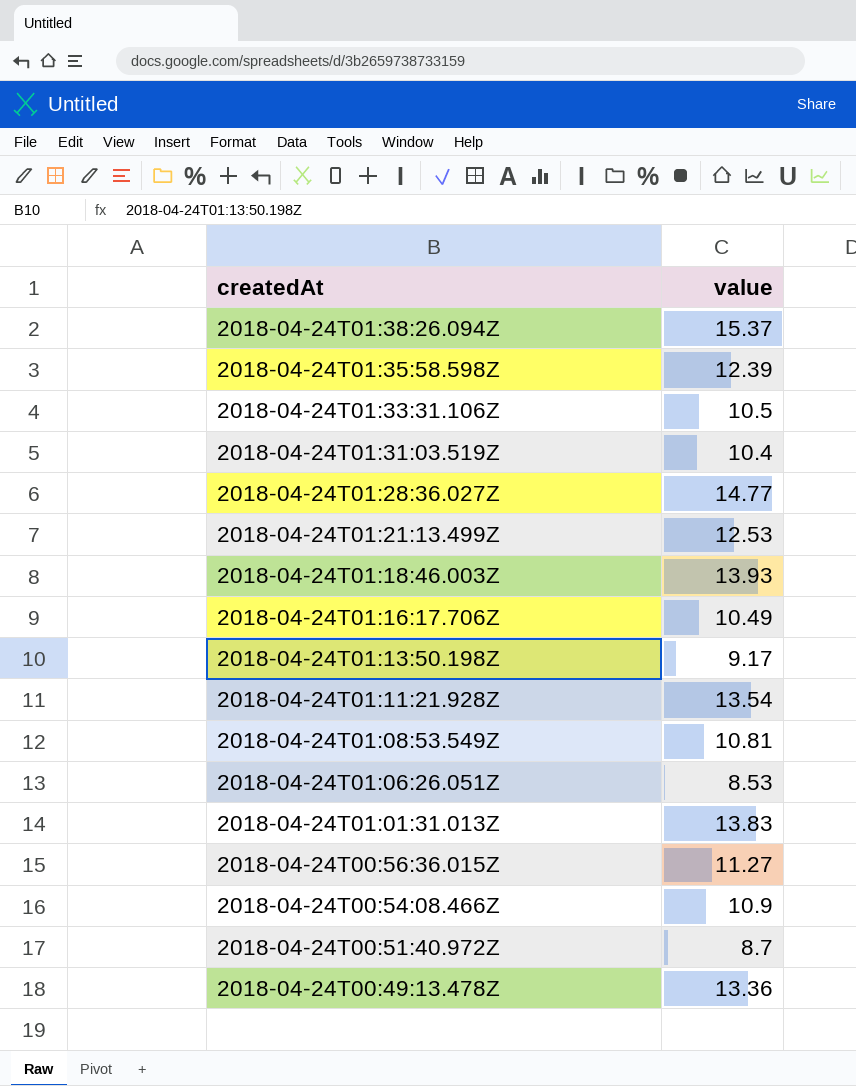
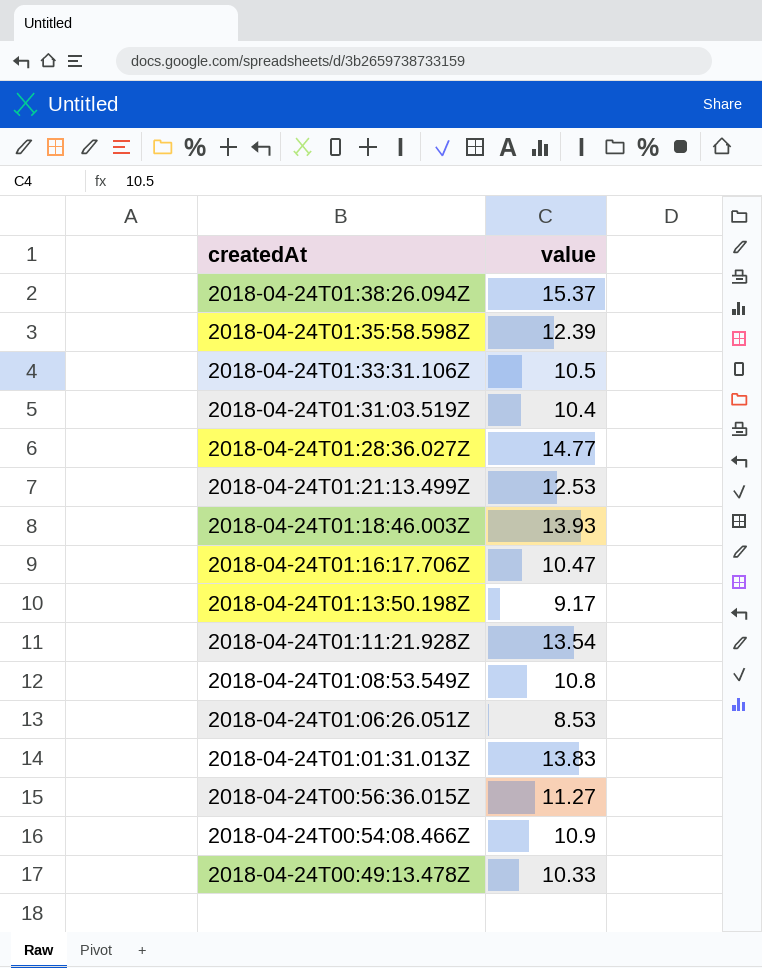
row 2018-04-24T00:51:40.972Z: 8.7 -> none
2018-04-24T01:16:17.706Z | value: 10.49 -> 10.47
2018-04-24T01:08:53.549Z | value: 10.81 -> 10.8
2018-04-24T00:49:13.478Z | value: 13.36 -> 10.33

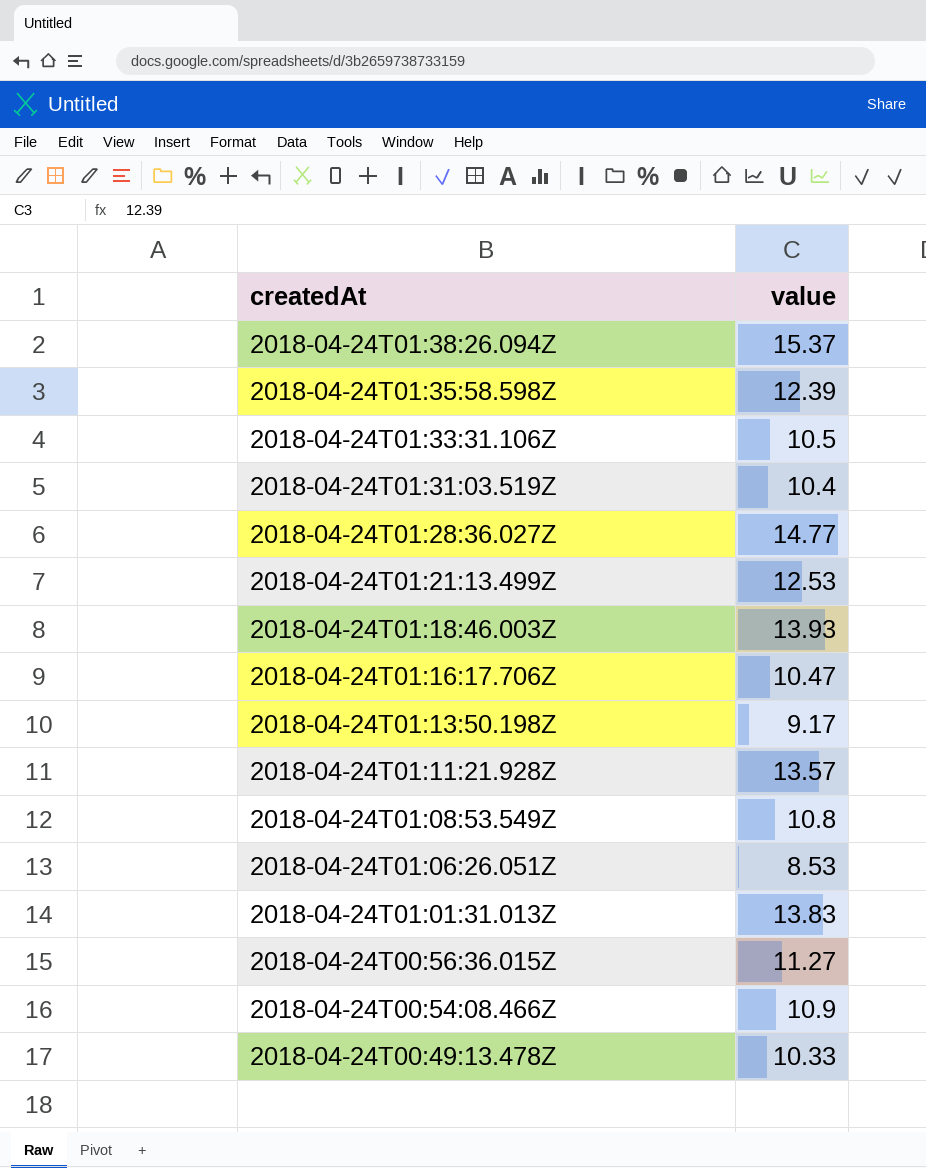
2018-04-24T01:11:21.928Z | value: 13.54 -> 13.57

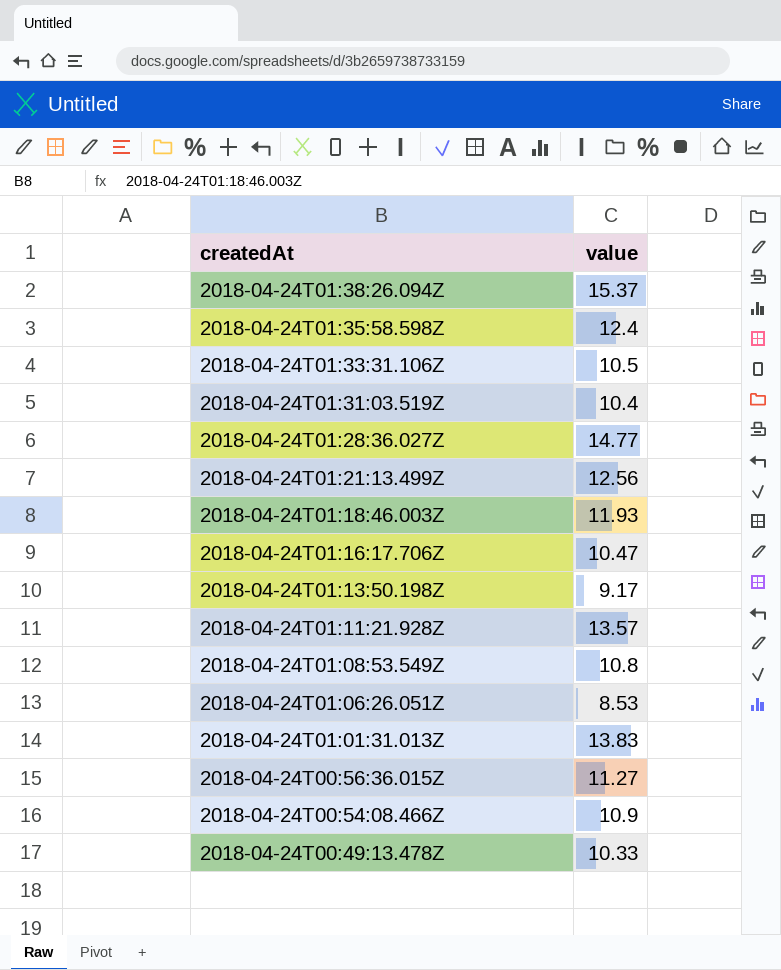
2018-04-24T01:35:58.598Z | value: 12.39 -> 12.4
2018-04-24T01:21:13.499Z | value: 12.53 -> 12.56
2018-04-24T01:18:46.003Z | value: 13.93 -> 11.93

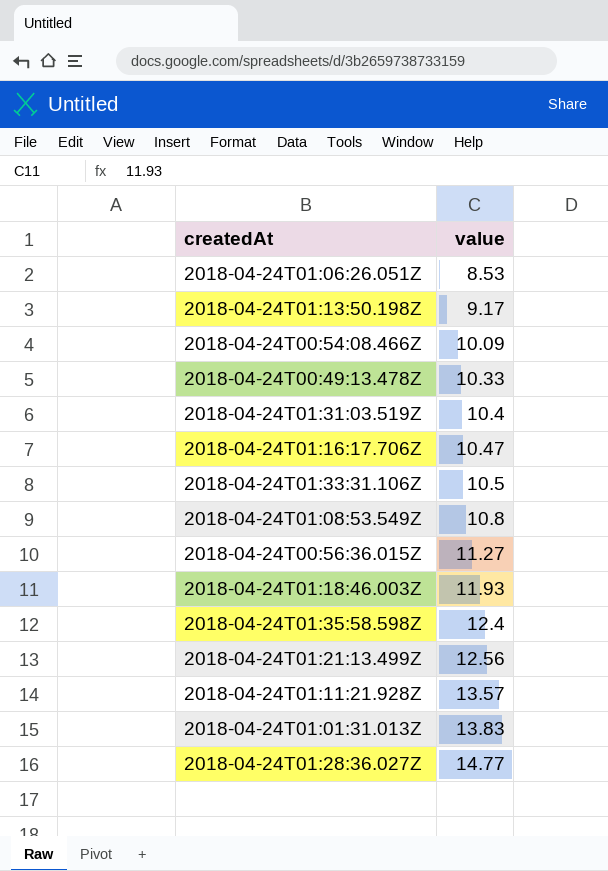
row order: createdAt descending -> value ascending
row 2018-04-24T01:38:26.094Z: 15.37 -> none
2018-04-24T00:54:08.466Z | value: 10.9 -> 10.09

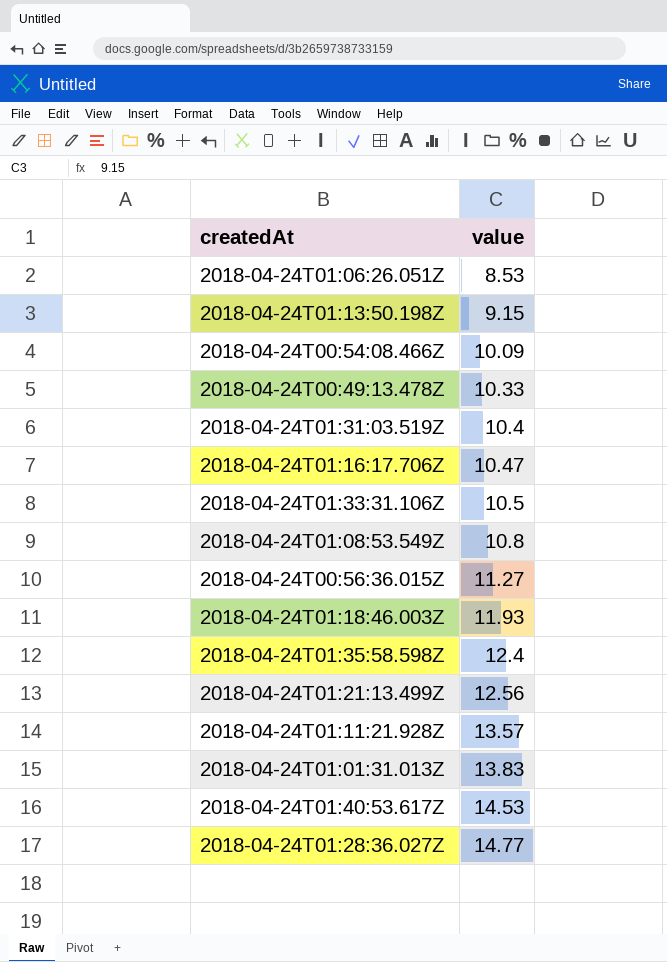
2018-04-24T01:13:50.198Z | value: 9.17 -> 9.15
row 2018-04-24T01:40:53.617Z: none -> 14.53

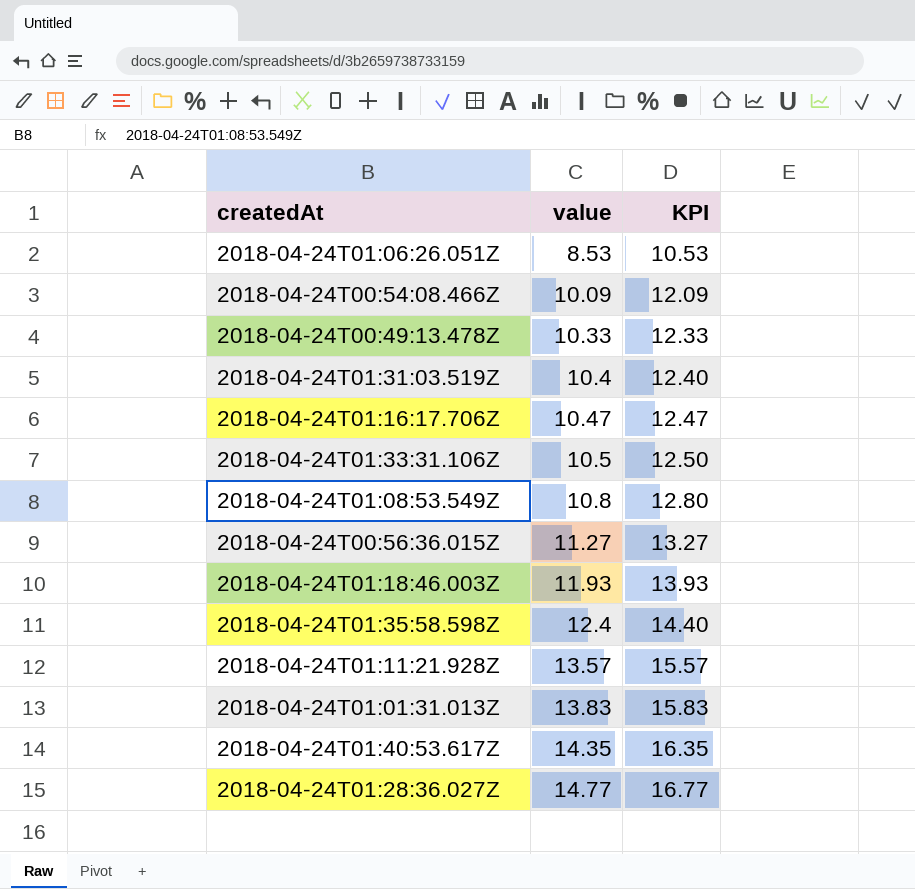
column KPI | formula: none -> [value] + 2
row 2018-04-24T01:13:50.198Z: 9.15 -> none
row 2018-04-24T01:21:13.499Z: 12.56 -> none
2018-04-24T01:40:53.617Z | value: 14.53 -> 14.35

